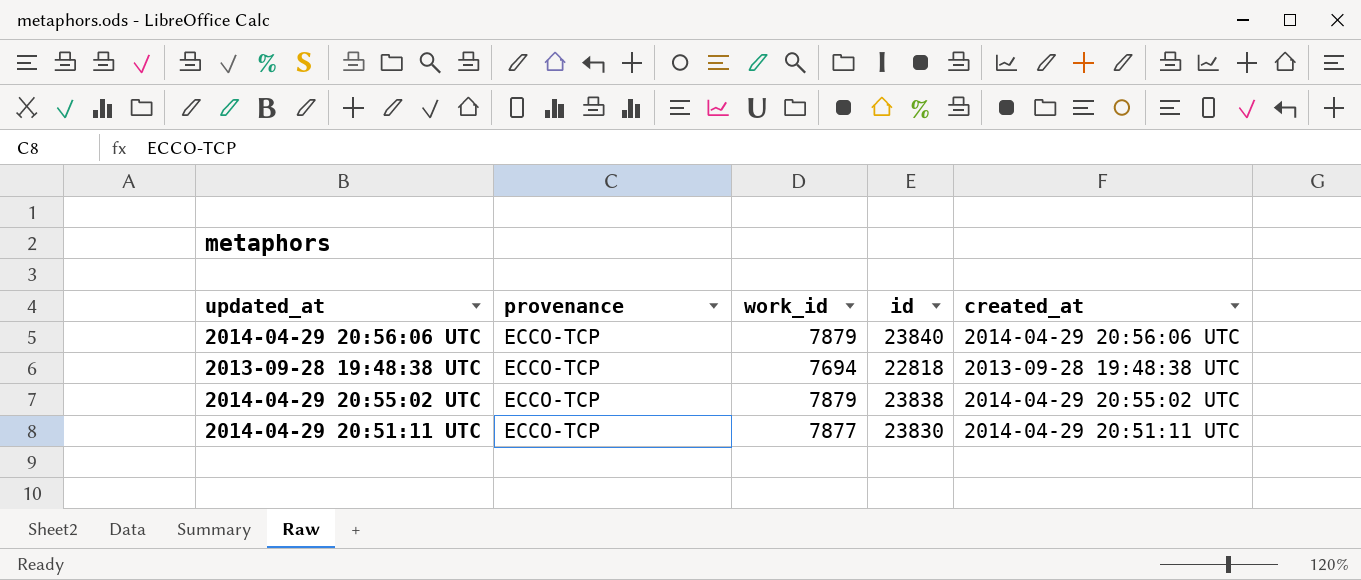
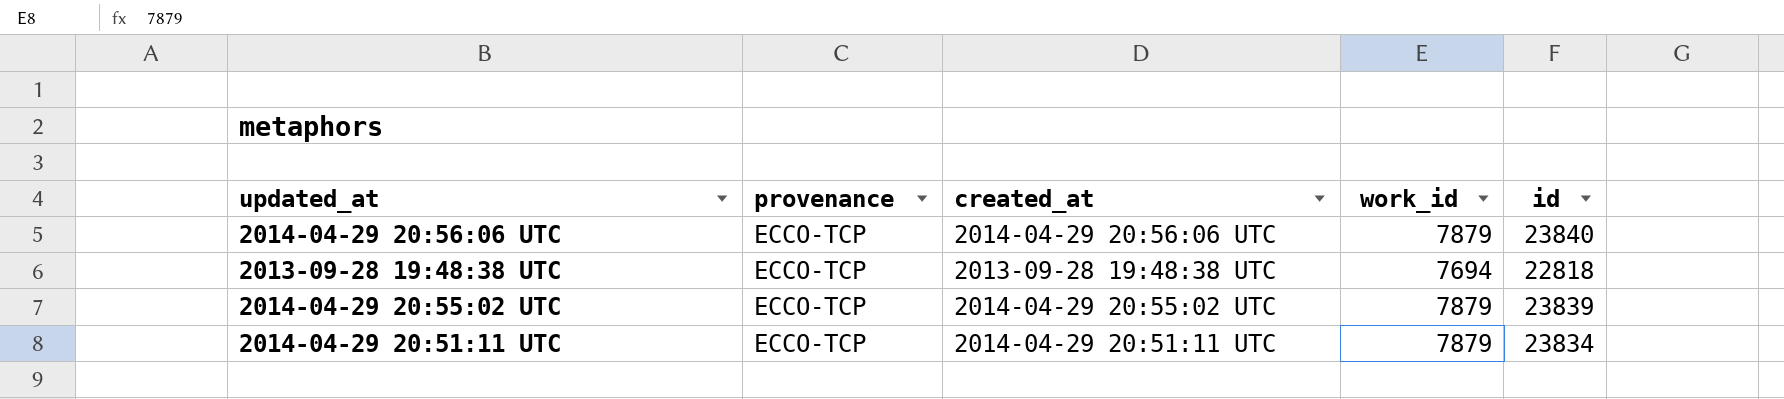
column created_at | position: 5 -> 3
2014-04-29 20:55:02 UTC | id: 23838 -> 23839
2014-04-29 20:51:11 UTC | work_id: 7877 -> 7879
2014-04-29 20:51:11 UTC | id: 23830 -> 23834

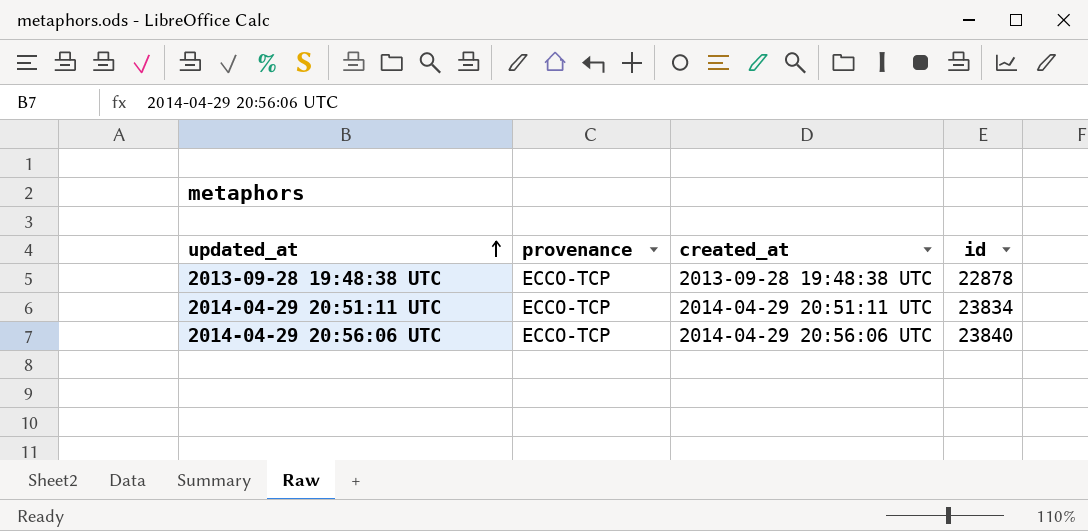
row order: none -> updated_at ascending
column work_id | position: 4 -> none
row 2014-04-29 20:55:02 UTC: ECCO-TCP | 2014-04-29 20:55:02 UTC | 7879 | 23839 -> none
2013-09-28 19:48:38 UTC | id: 22818 -> 22878

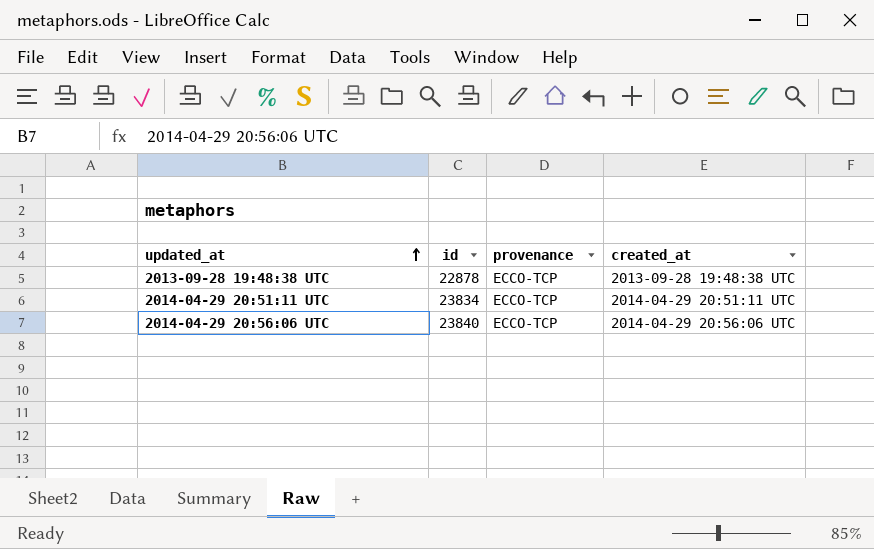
column id | position: 4 -> 2

